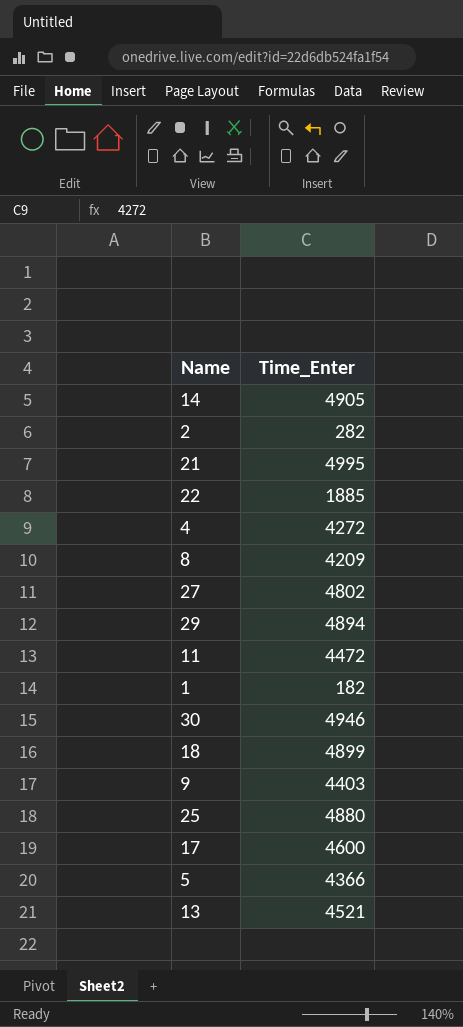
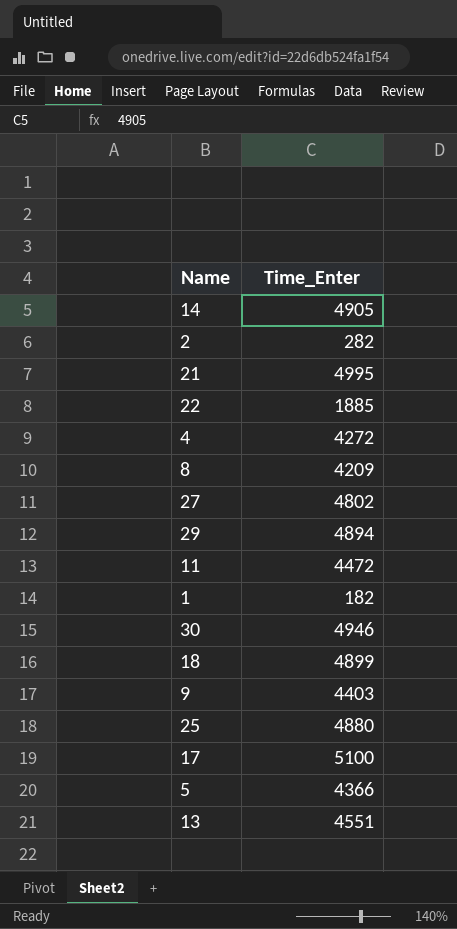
17 | Time_Enter: 4600 -> 5100
13 | Time_Enter: 4521 -> 4551

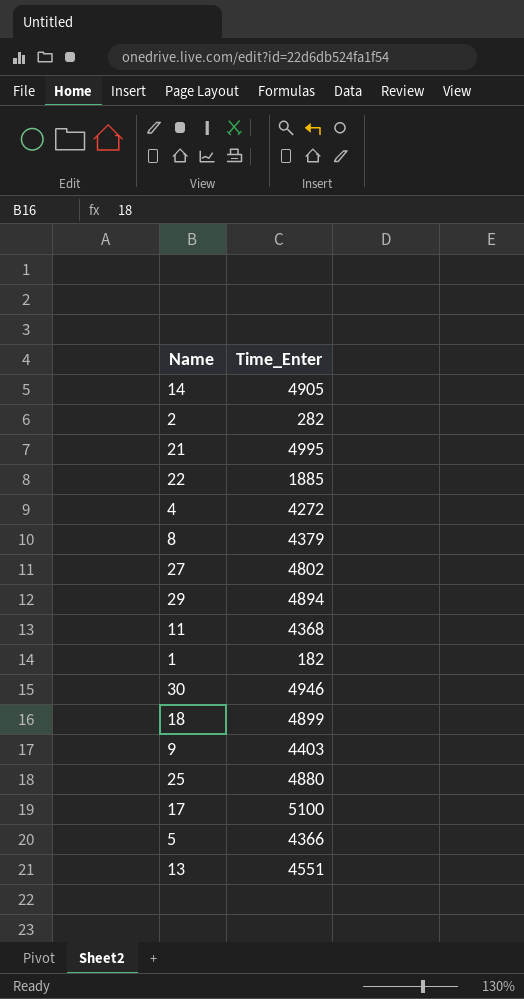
8 | Time_Enter: 4209 -> 4379
11 | Time_Enter: 4472 -> 4368

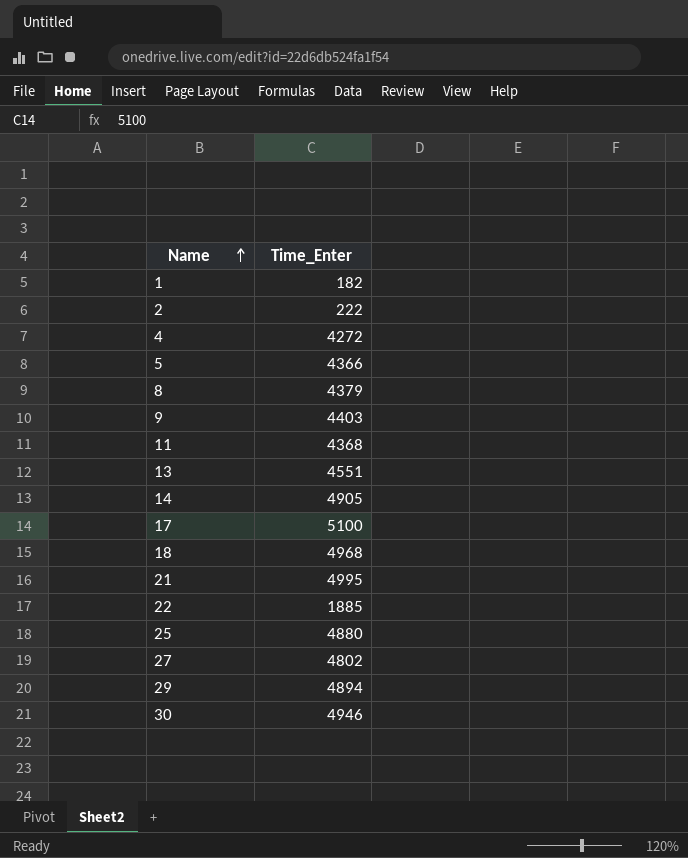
row order: none -> Name ascending
2 | Time_Enter: 282 -> 222
18 | Time_Enter: 4899 -> 4968

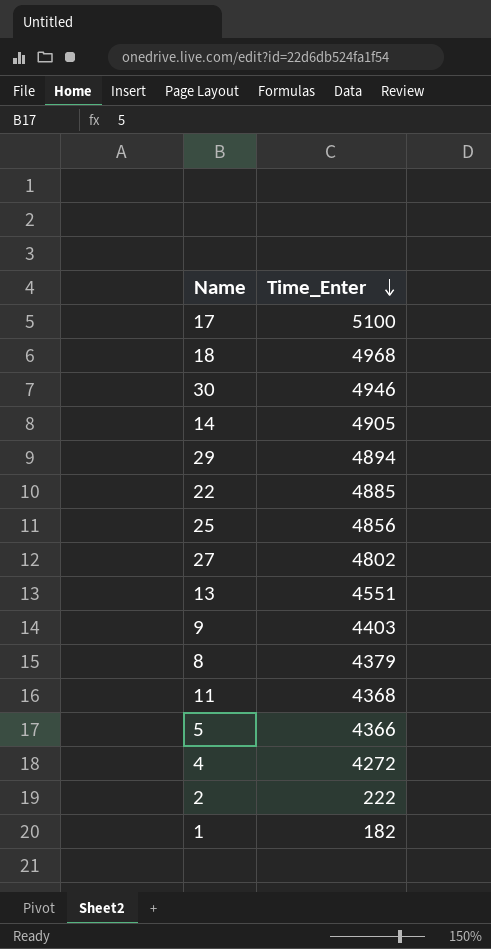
row order: Name ascending -> Time_Enter descending
row 21: 4995 -> none
22 | Time_Enter: 1885 -> 4885
25 | Time_Enter: 4880 -> 4856

